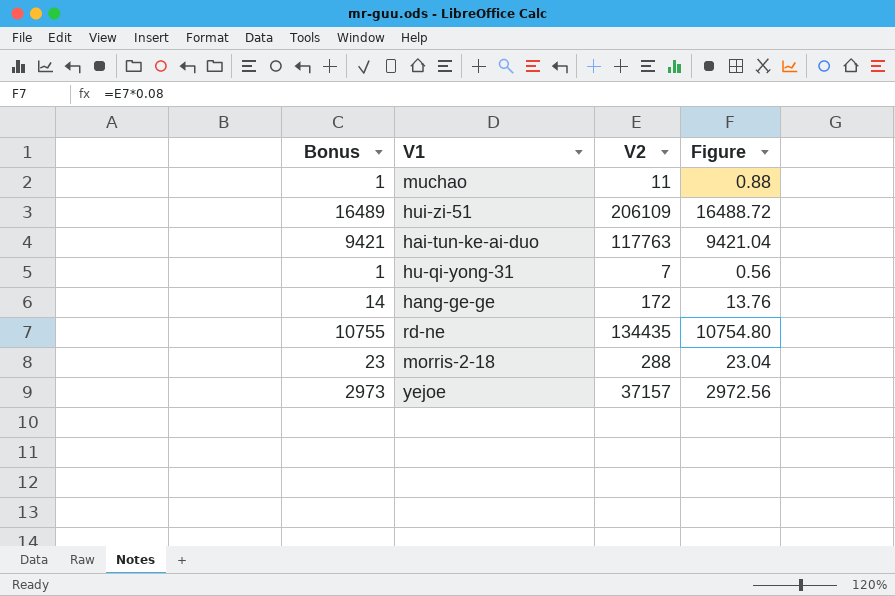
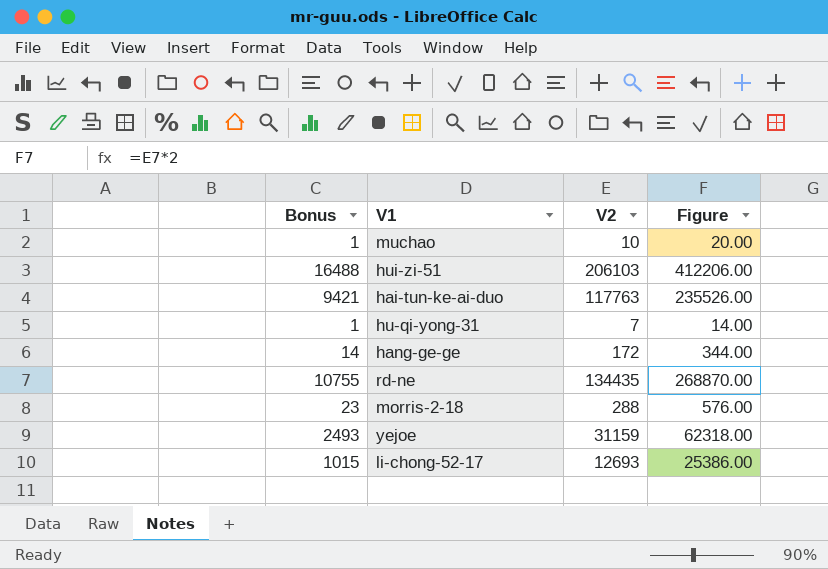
column Figure | formula: [V2] * 0.08 -> [V2] * 2
muchao | V2: 11 -> 10
hui-zi-51 | Bonus: 16489 -> 16488
hui-zi-51 | V2: 206109 -> 206103
yejoe | Bonus: 2973 -> 2493
yejoe | V2: 37157 -> 31159
row li-chong-52-17: none -> 1015 | 12693 | 25386.00

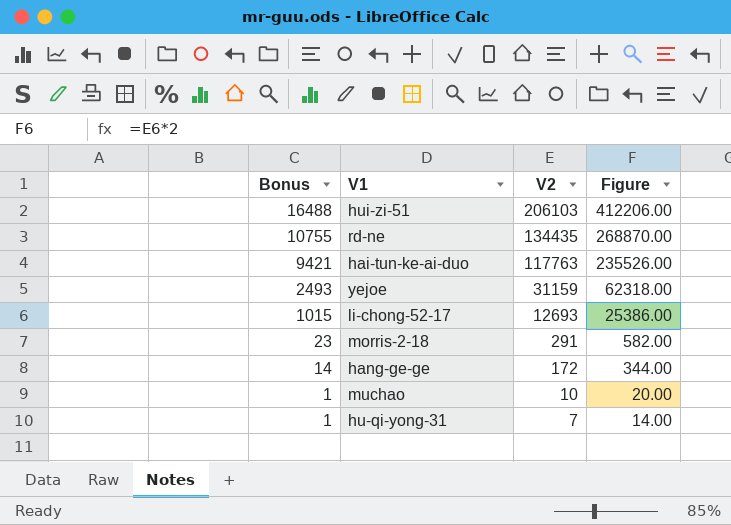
row order: none -> Bonus descending
morris-2-18 | V2: 288 -> 291
morris-2-18 | Figure: 576.00 -> 582.00

